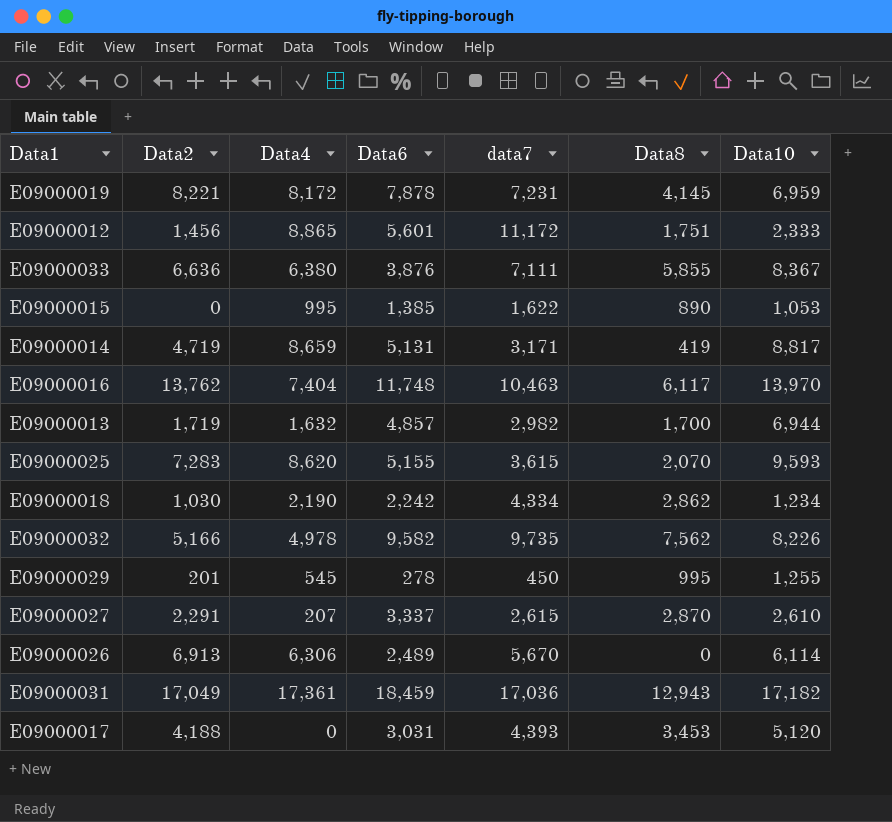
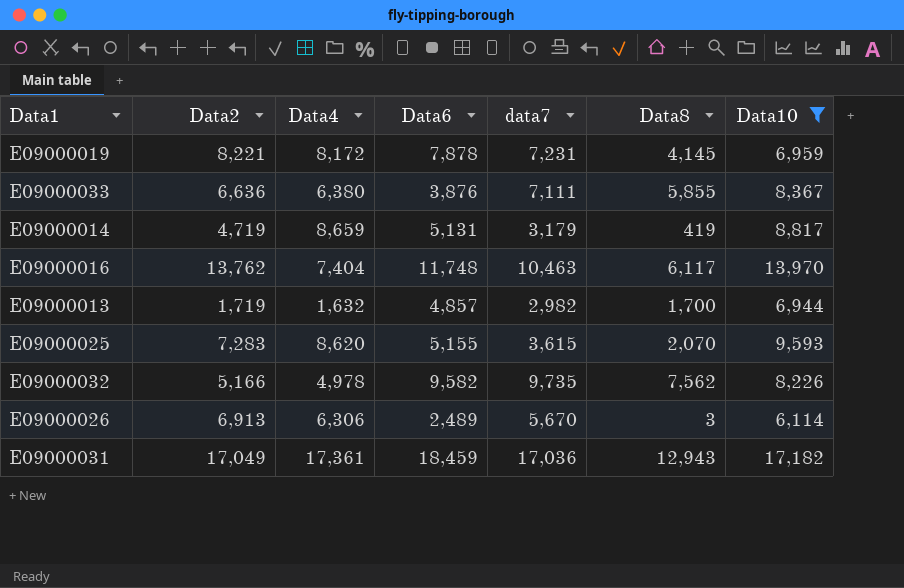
filter: none -> Data10 >= 6,114
E09000014 | data7: 3,171 -> 3,179
E09000026 | Data8: 0 -> 3

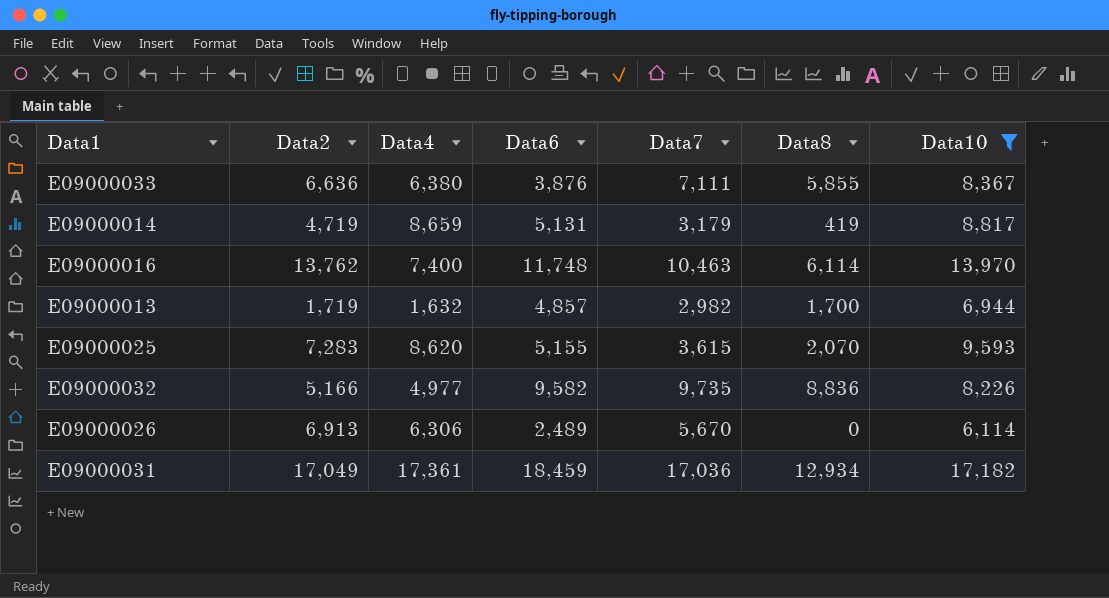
column name: data7 -> Data7
row E09000019: 8,221 | 8,172 | 7,878 | 7,231 | 4,145 | 6,959 -> none
E09000016 | Data4: 7,404 -> 7,400
E09000016 | Data8: 6,117 -> 6,114
E09000032 | Data4: 4,978 -> 4,977
E09000032 | Data8: 7,562 -> 8,836
E09000026 | Data8: 3 -> 0
E09000031 | Data8: 12,943 -> 12,934

